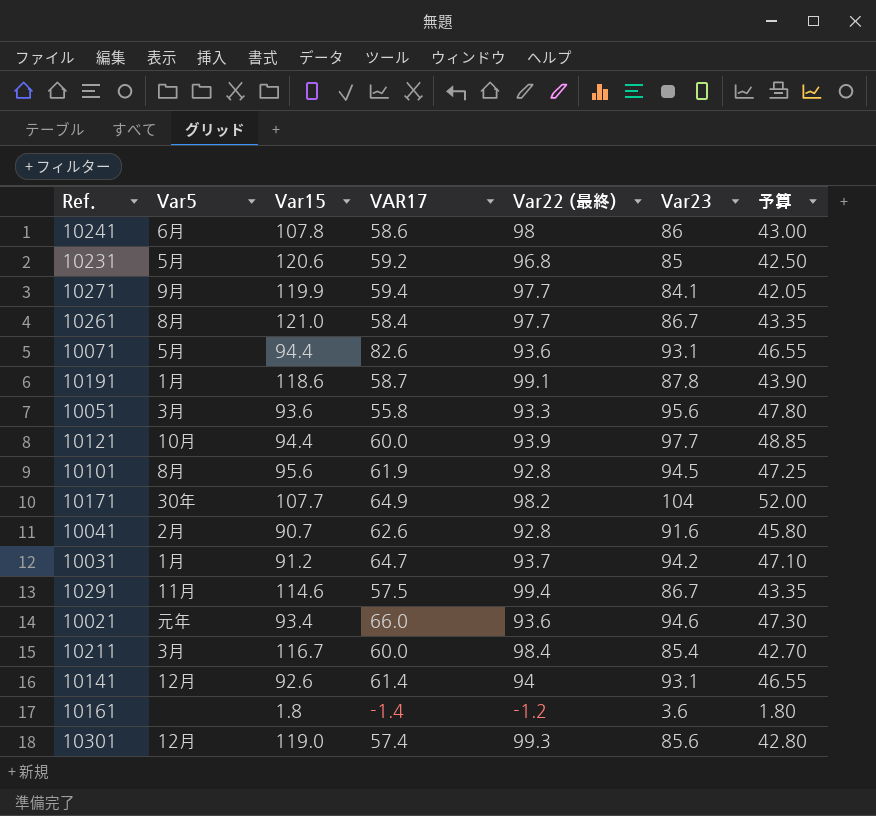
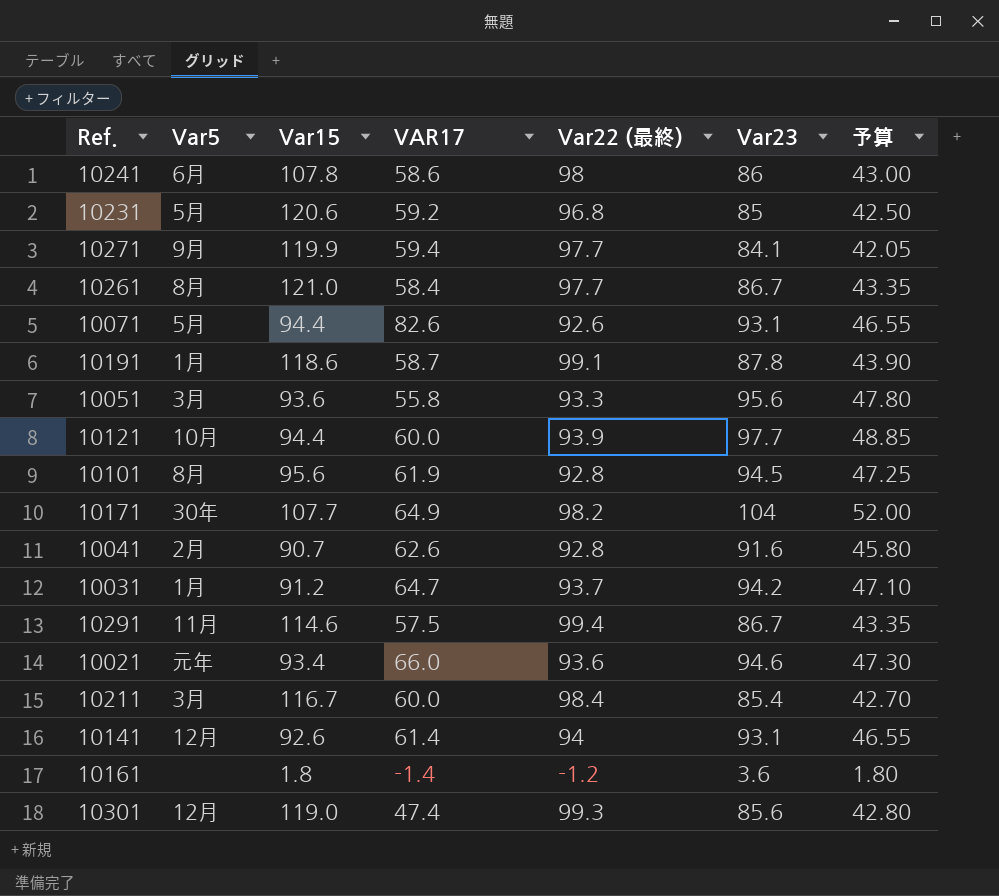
10071 | Var22 (最終): 93.6 -> 92.6
10301 | VAR17: 57.4 -> 47.4

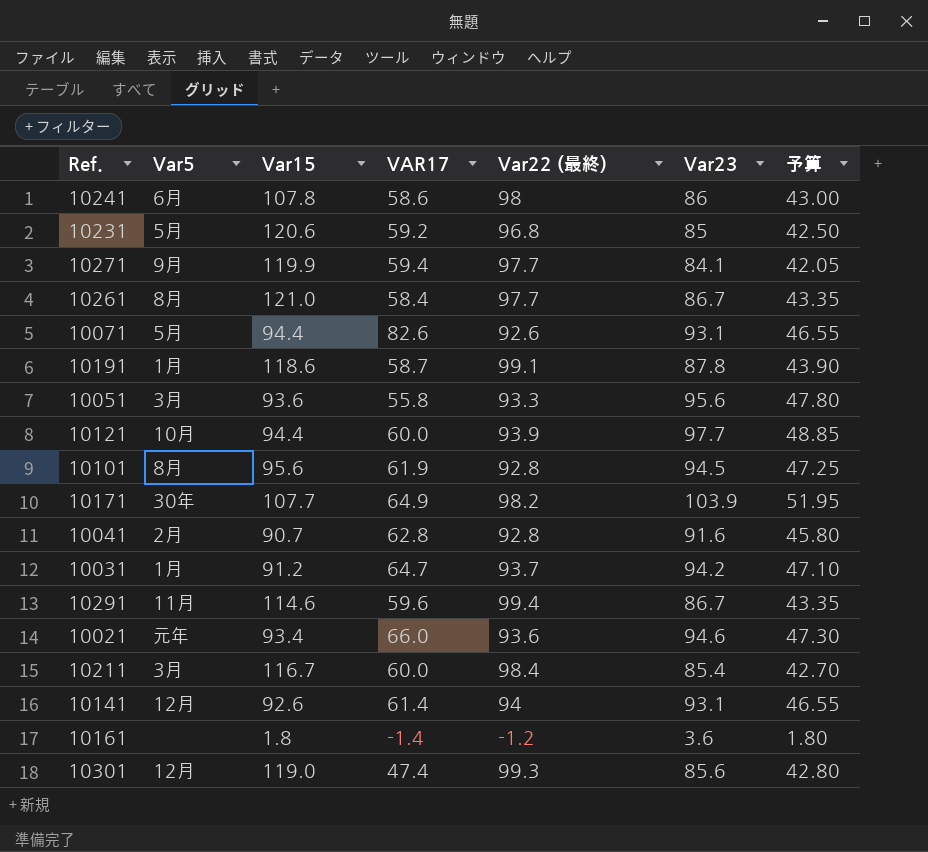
10171 | Var23: 104 -> 103.9
10171 | 予算: 52.00 -> 51.95
10041 | VAR17: 62.6 -> 62.8
10291 | VAR17: 57.5 -> 59.6

